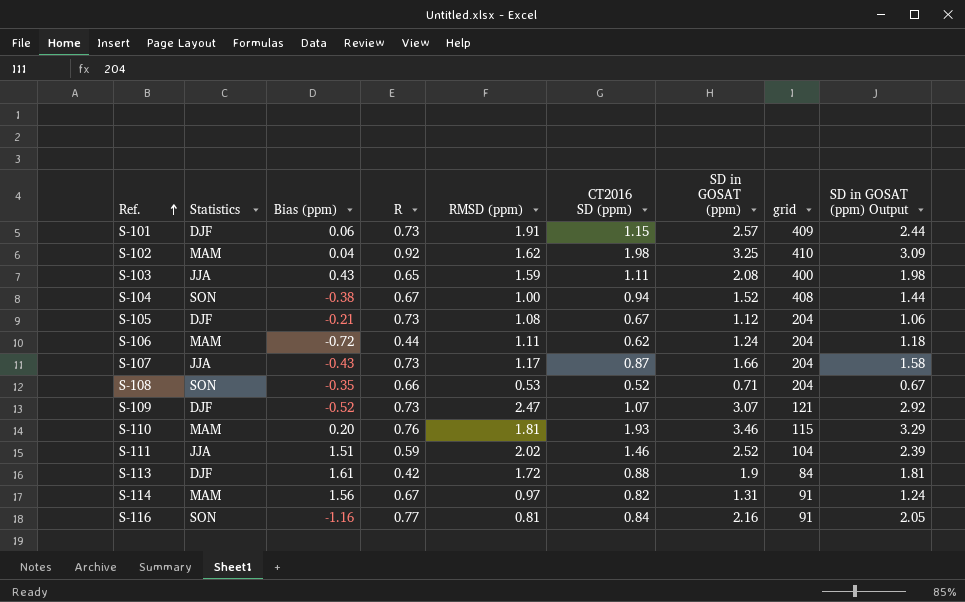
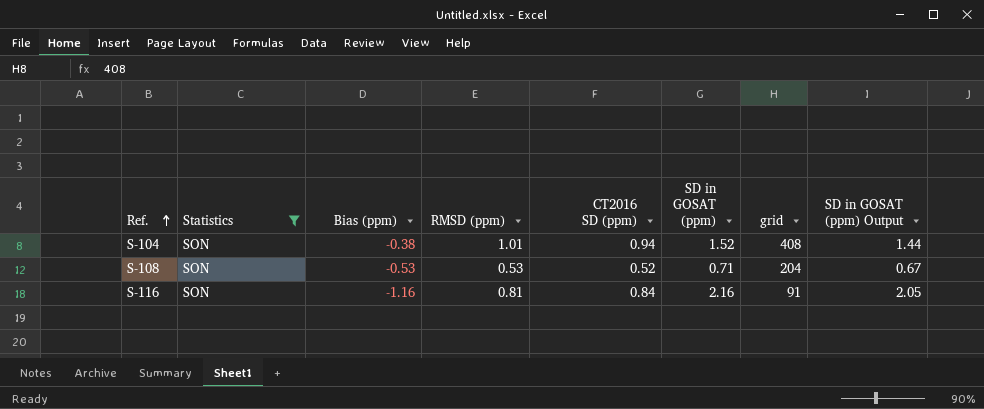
filter: none -> Statistics = SON
column R | position: 4 -> none
S-104 | RMSD (ppm): 1.00 -> 1.01
S-108 | Bias (ppm): -0.35 -> -0.53

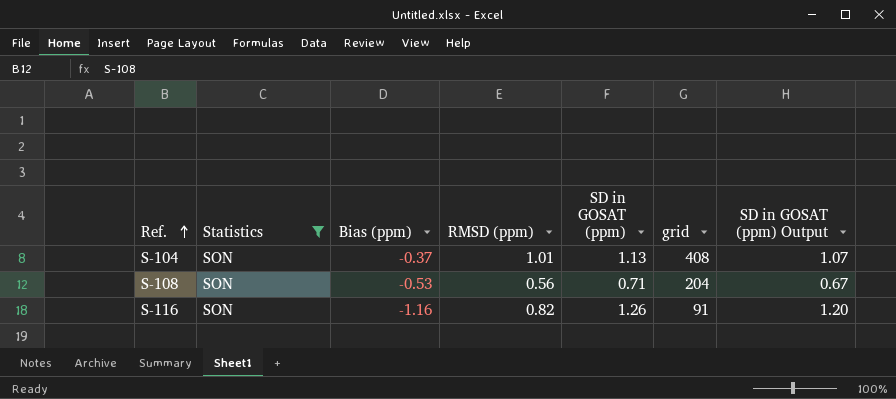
column CT2016 SD (ppm) | position: 5 -> none
S-104 | Bias (ppm): -0.38 -> -0.37
S-104 | SD in GOSAT (ppm): 1.52 -> 1.13
S-104 | SD in GOSAT (ppm) Output: 1.44 -> 1.07
S-108 | RMSD (ppm): 0.53 -> 0.56
S-116 | RMSD (ppm): 0.81 -> 0.82
S-116 | SD in GOSAT (ppm): 2.16 -> 1.26
S-116 | SD in GOSAT (ppm) Output: 2.05 -> 1.20

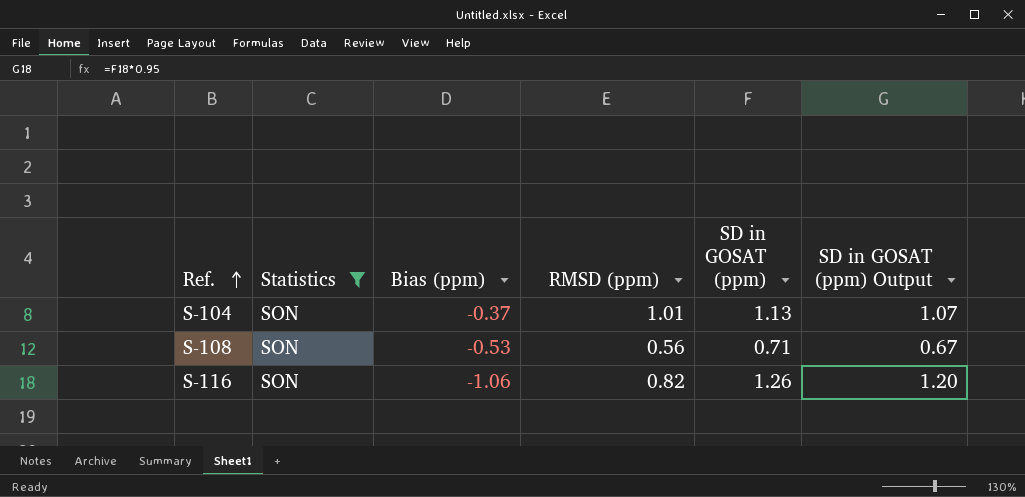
column grid | position: 6 -> none
S-116 | Bias (ppm): -1.16 -> -1.06

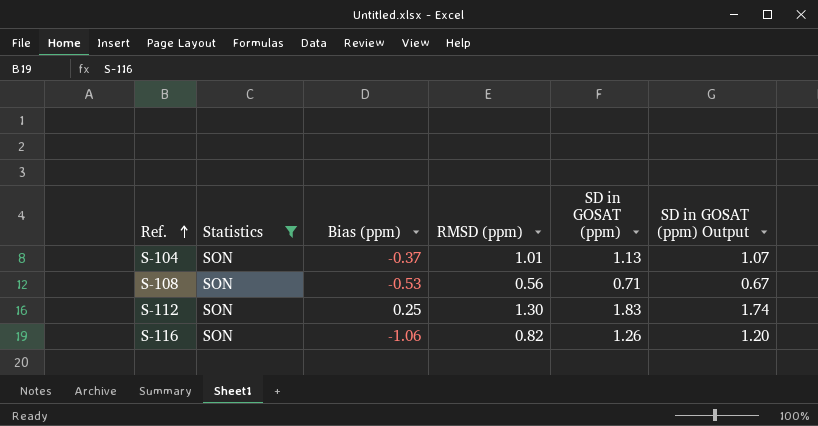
row S-112: none -> SON | 0.25 | 1.30 | 1.83 | 1.74

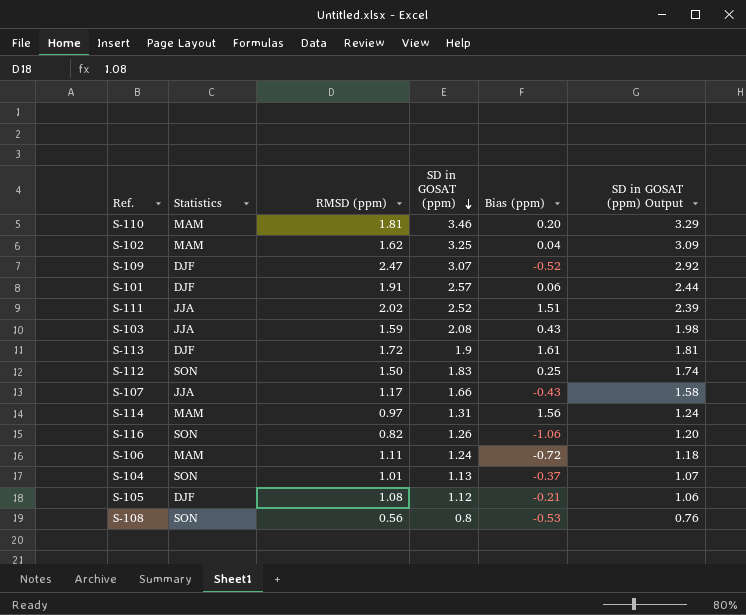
filter: Statistics = SON -> none
row order: Ref. ascending -> SD in GOSAT (ppm) descending
column Bias (ppm) | position: 3 -> 5
S-112 | RMSD (ppm): 1.30 -> 1.50
S-108 | SD in GOSAT (ppm): 0.71 -> 0.8
S-108 | SD in GOSAT (ppm) Output: 0.67 -> 0.76

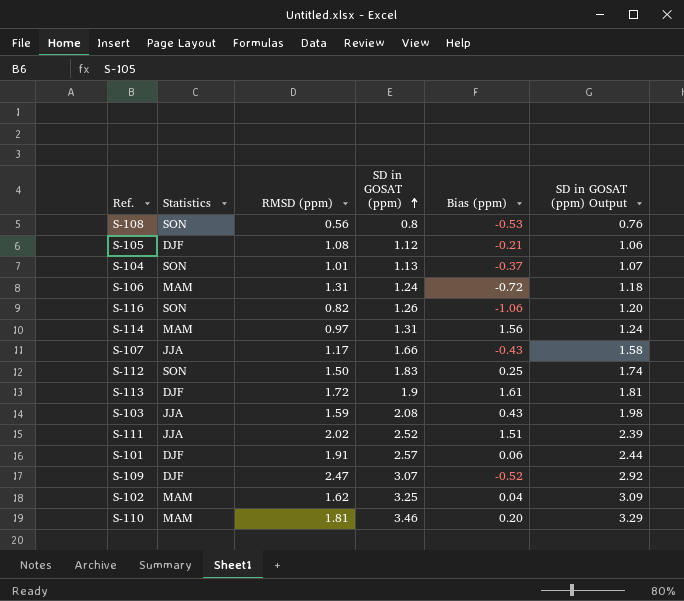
row order: SD in GOSAT (ppm) descending -> SD in GOSAT (ppm) ascending
S-106 | RMSD (ppm): 1.11 -> 1.31

